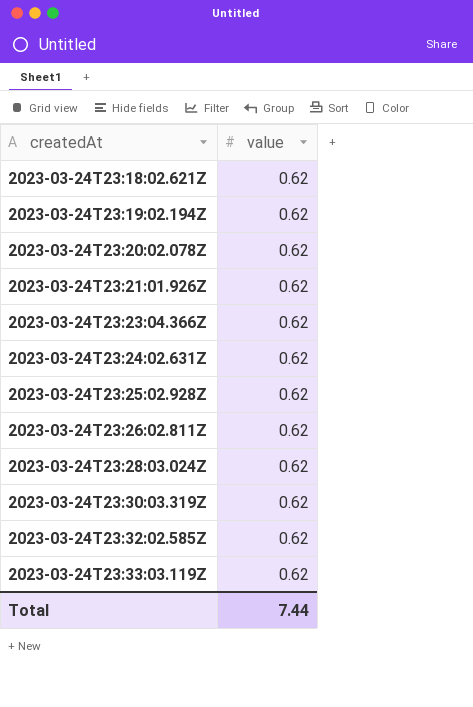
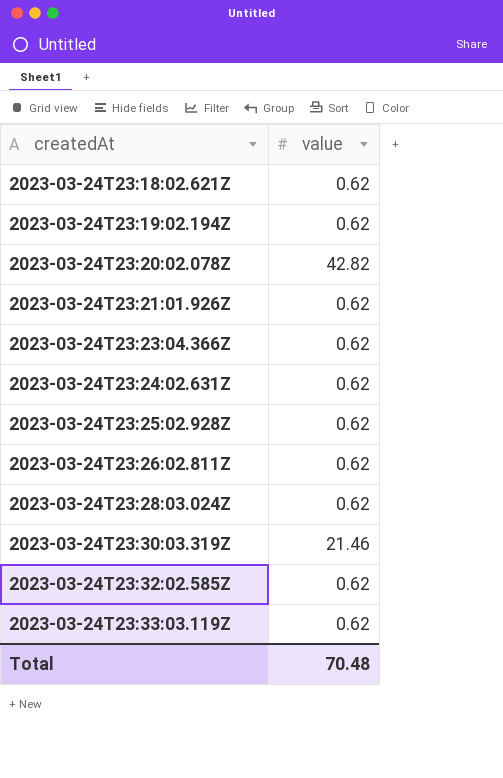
2023-03-24T23:20:02.078Z | value: 0.62 -> 42.82
2023-03-24T23:30:03.319Z | value: 0.62 -> 21.46
Total | value: 7.44 -> 70.48

